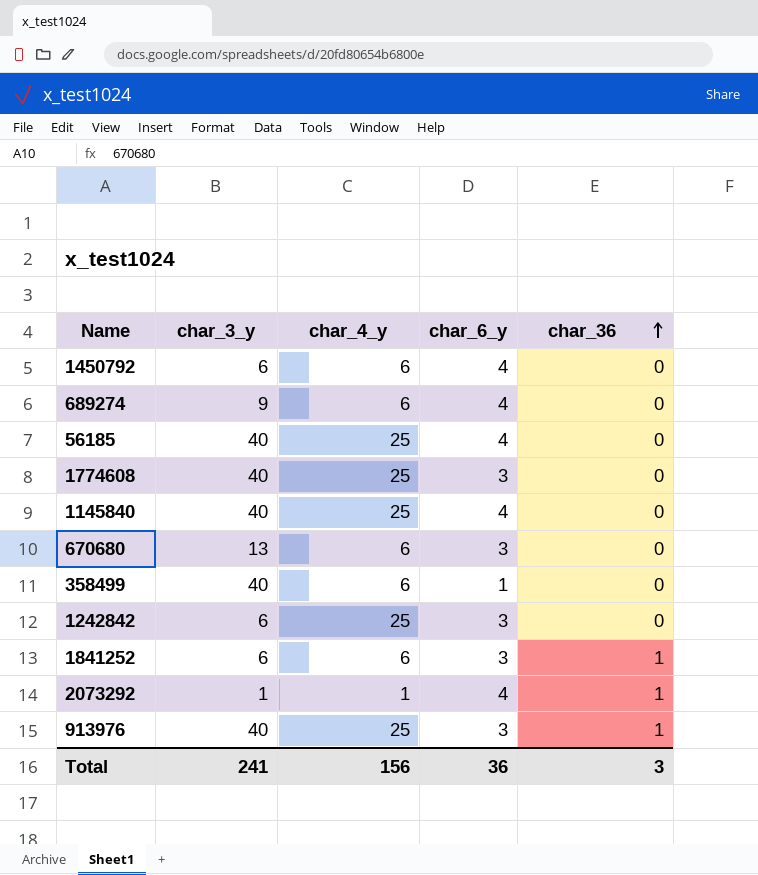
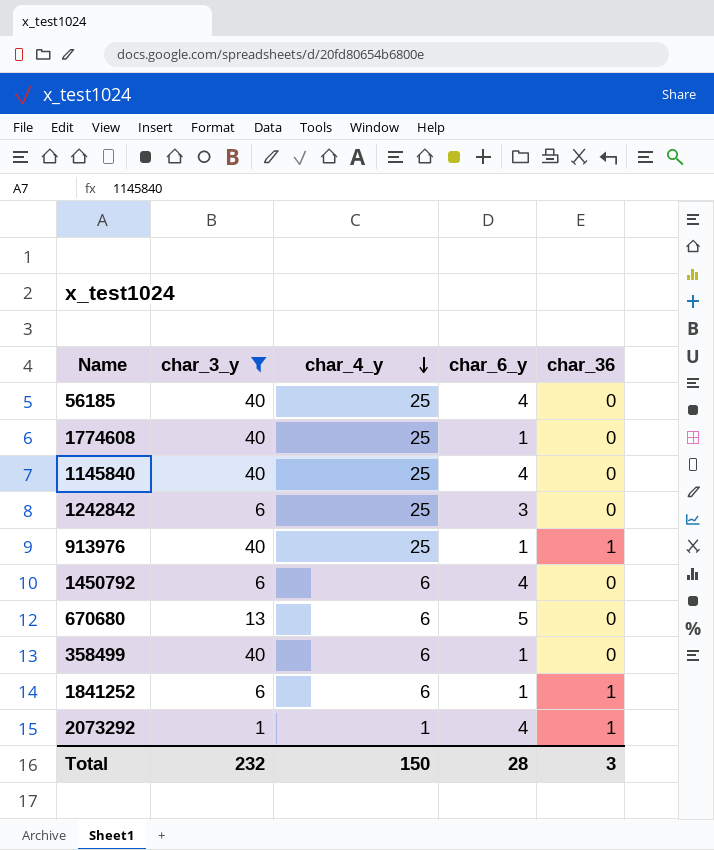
filter: none -> char_3_y != 9
row order: char_36 ascending -> char_4_y descending
1774608 | char_6_y: 3 -> 1
913976 | char_6_y: 3 -> 1
670680 | char_6_y: 3 -> 5
1841252 | char_6_y: 3 -> 1
Total | char_3_y: 241 -> 232
Total | char_4_y: 156 -> 150
Total | char_6_y: 36 -> 28

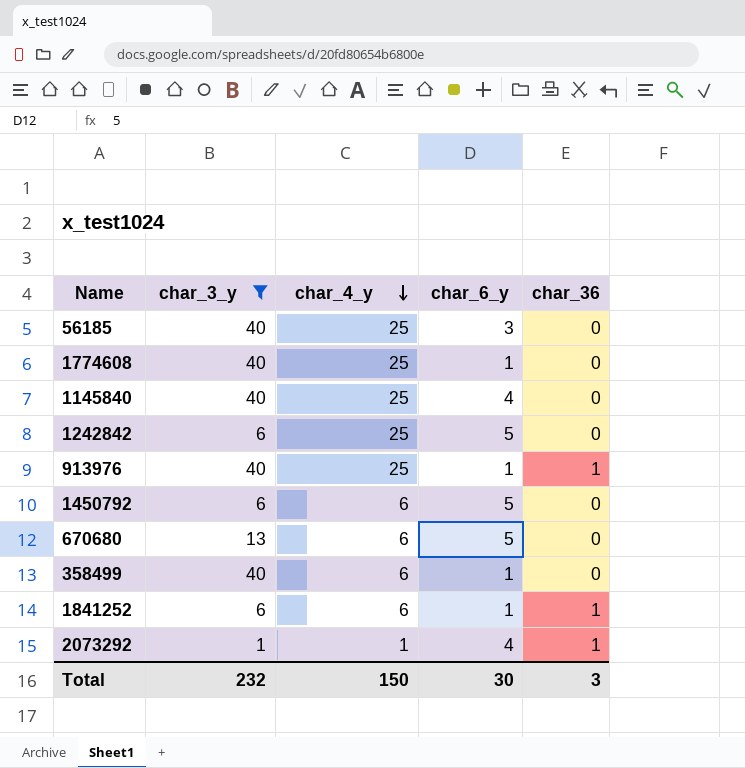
56185 | char_6_y: 4 -> 3
1242842 | char_6_y: 3 -> 5
1450792 | char_6_y: 4 -> 5
Total | char_6_y: 28 -> 30

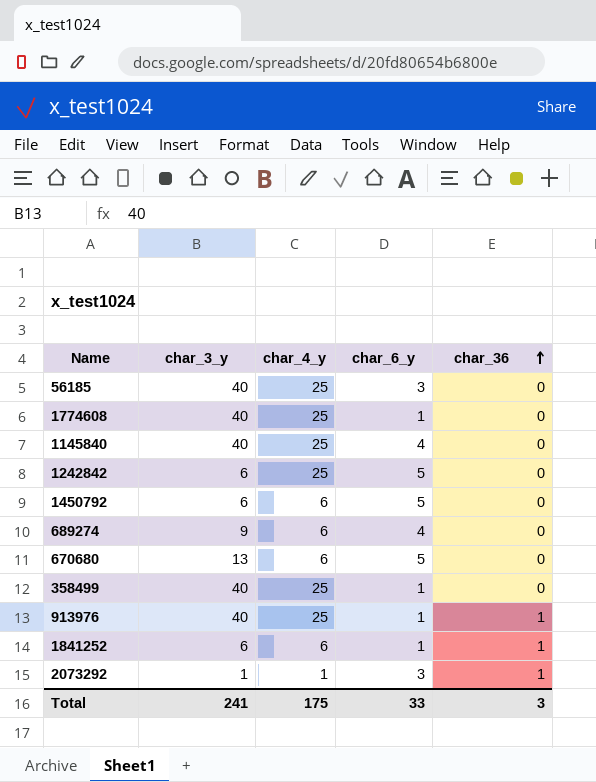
filter: char_3_y != 9 -> none
row order: char_4_y descending -> char_36 ascending
358499 | char_4_y: 6 -> 25
2073292 | char_6_y: 4 -> 3
Total | char_3_y: 232 -> 241
Total | char_4_y: 150 -> 175
Total | char_6_y: 30 -> 33

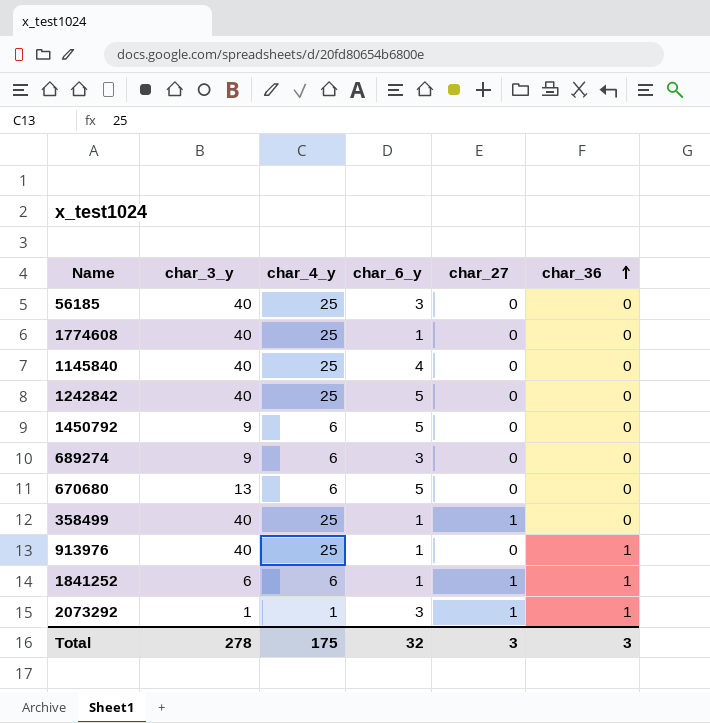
column char_27 | position: none -> 5
1242842 | char_3_y: 6 -> 40
1450792 | char_3_y: 6 -> 9
689274 | char_6_y: 4 -> 3
Total | char_3_y: 241 -> 278
Total | char_6_y: 33 -> 32

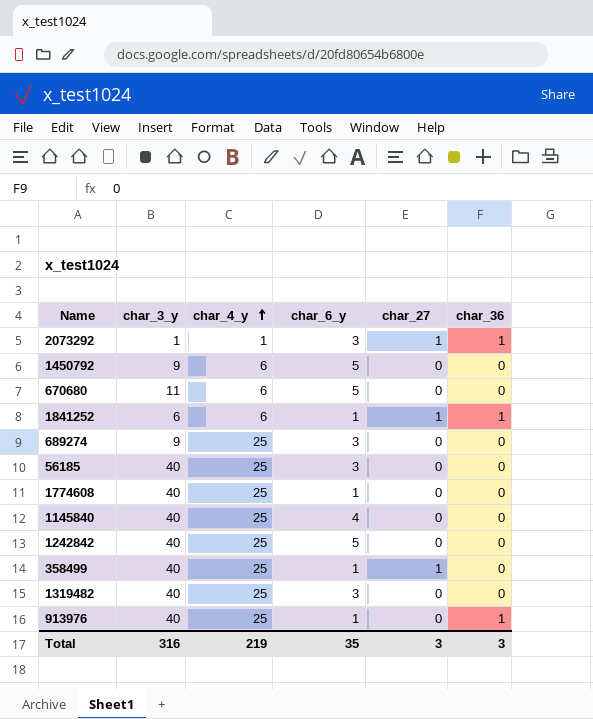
row order: char_36 ascending -> char_4_y ascending
670680 | char_3_y: 13 -> 11
689274 | char_4_y: 6 -> 25
row 1319482: none -> 40 | 25 | 3 | 0 | 0
Total | char_3_y: 278 -> 316
Total | char_4_y: 175 -> 219
Total | char_6_y: 32 -> 35

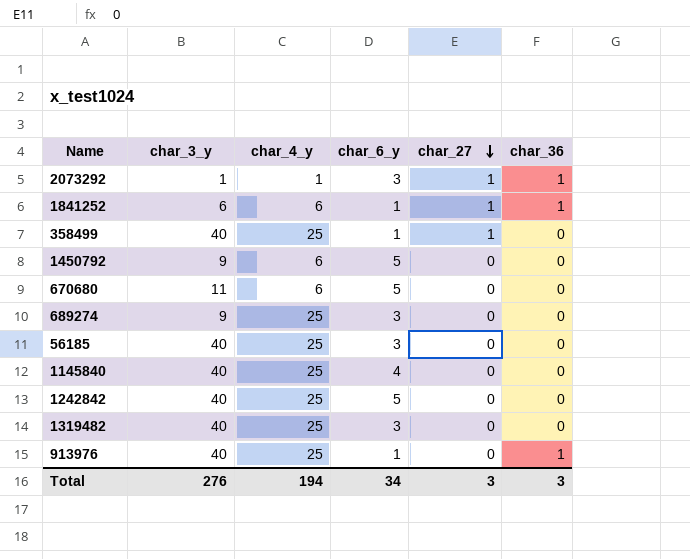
row order: char_4_y ascending -> char_27 descending
row 1774608: 40 | 25 | 1 | 0 | 0 -> none
Total | char_3_y: 316 -> 276
Total | char_4_y: 219 -> 194
Total | char_6_y: 35 -> 34

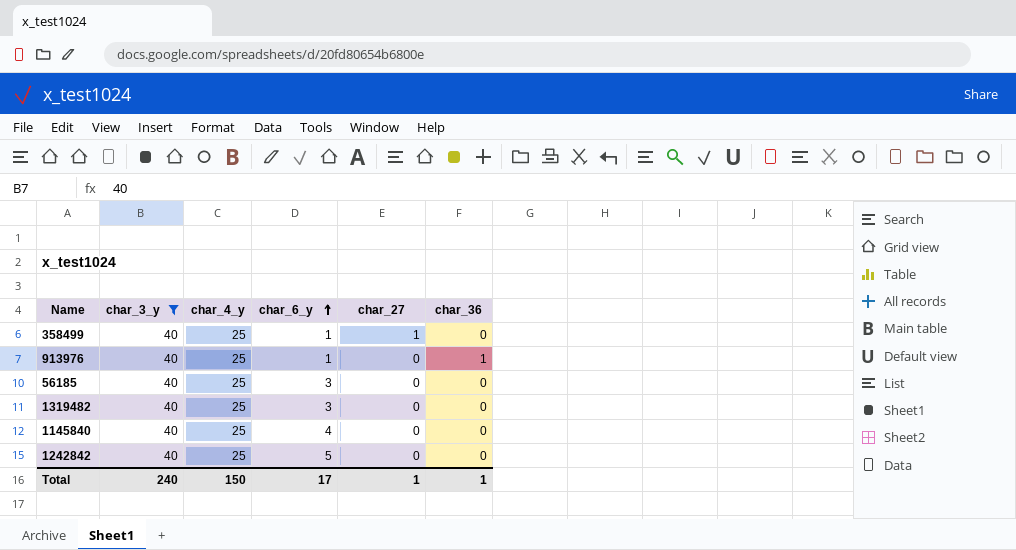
filter: none -> char_3_y = 40
row order: char_27 descending -> char_6_y ascending
Total | char_3_y: 276 -> 240
Total | char_4_y: 194 -> 150
Total | char_6_y: 34 -> 17
Total | char_27: 3 -> 1
Total | char_36: 3 -> 1

